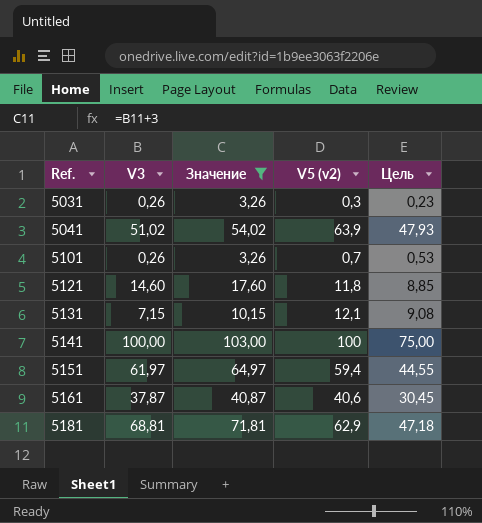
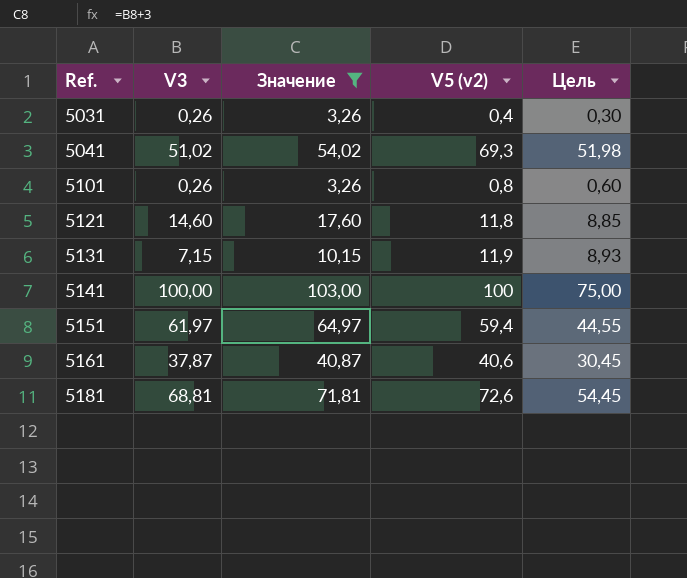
5031 | V5 (v2): 0,3 -> 0,4
5031 | Цель: 0,23 -> 0,30
5041 | V5 (v2): 63,9 -> 69,3
5041 | Цель: 47,93 -> 51,98
5101 | V5 (v2): 0,7 -> 0,8
5101 | Цель: 0,53 -> 0,60
5131 | V5 (v2): 12,1 -> 11,9
5131 | Цель: 9,08 -> 8,93
5181 | V5 (v2): 62,9 -> 72,6
5181 | Цель: 47,18 -> 54,45

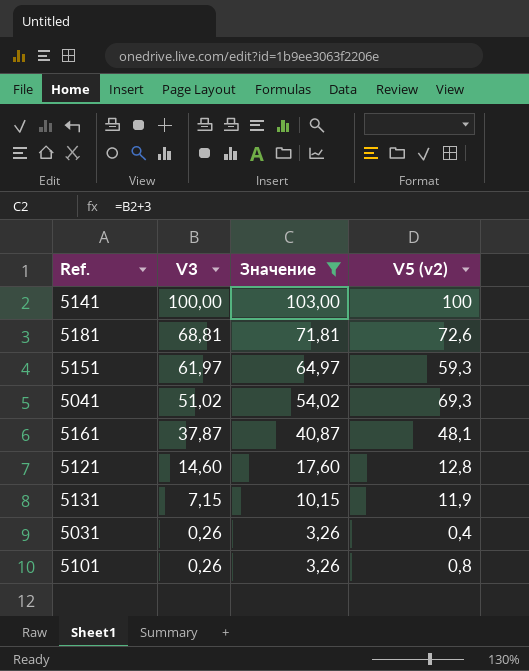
row order: Ref. ascending -> V3 descending
column Цель | formula: [V5 (v2)] * 0,75 -> none
5151 | V5 (v2): 59,4 -> 59,3
5161 | V5 (v2): 40,6 -> 48,1
5121 | V5 (v2): 11,8 -> 12,8

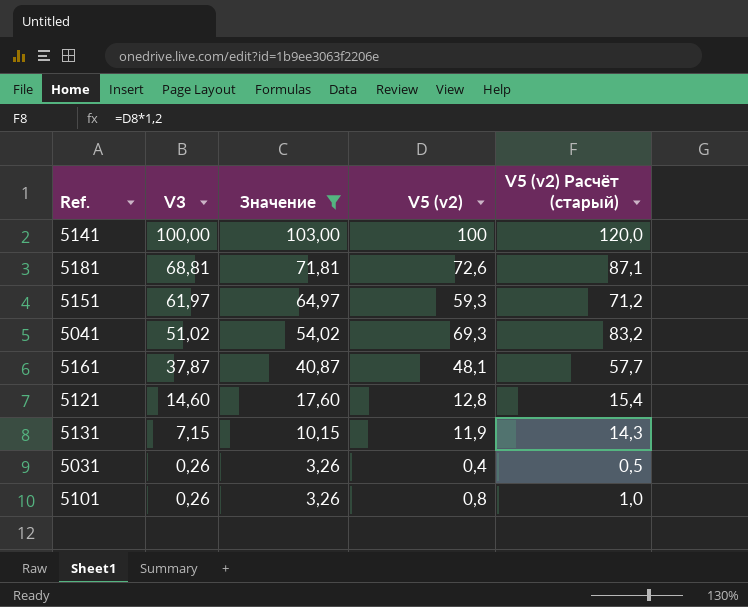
column V5 (v2) Расчёт (старый) | formula: none -> [V5 (v2)] * 1,2

